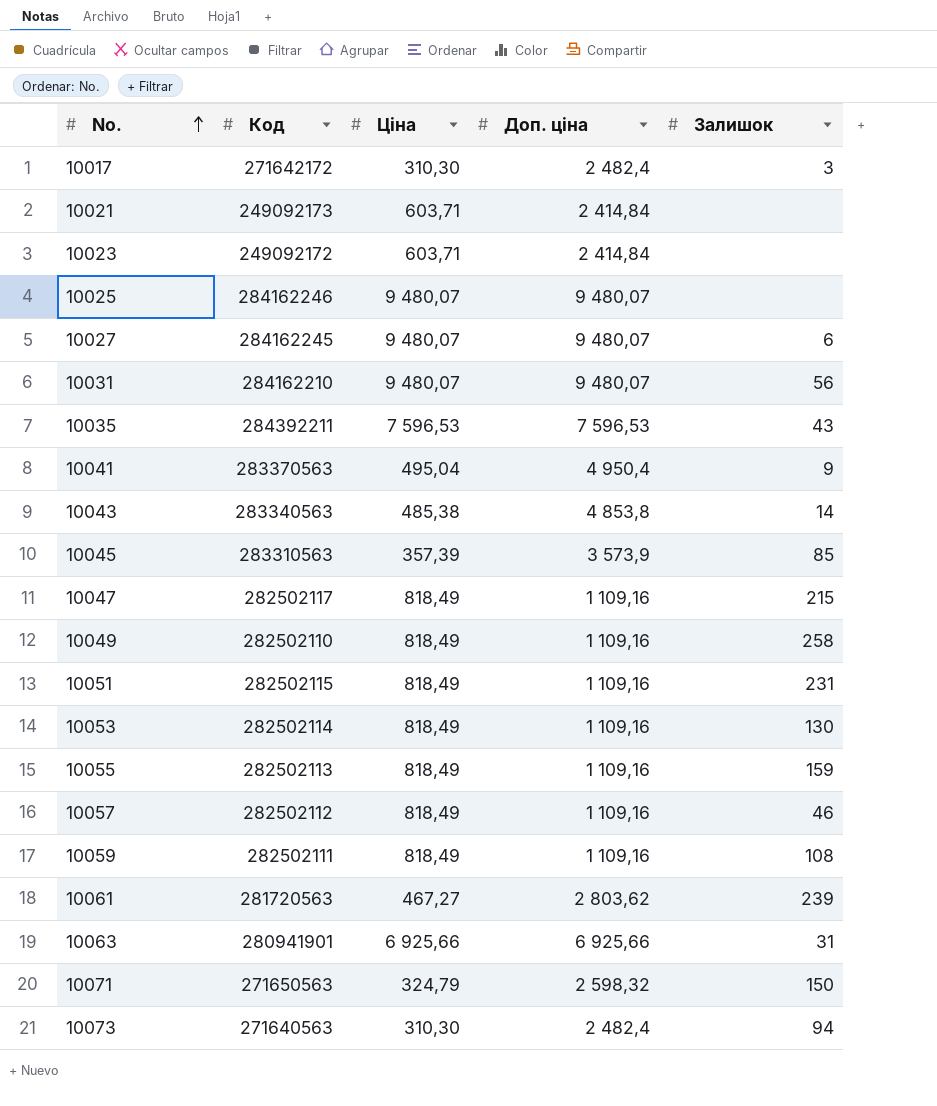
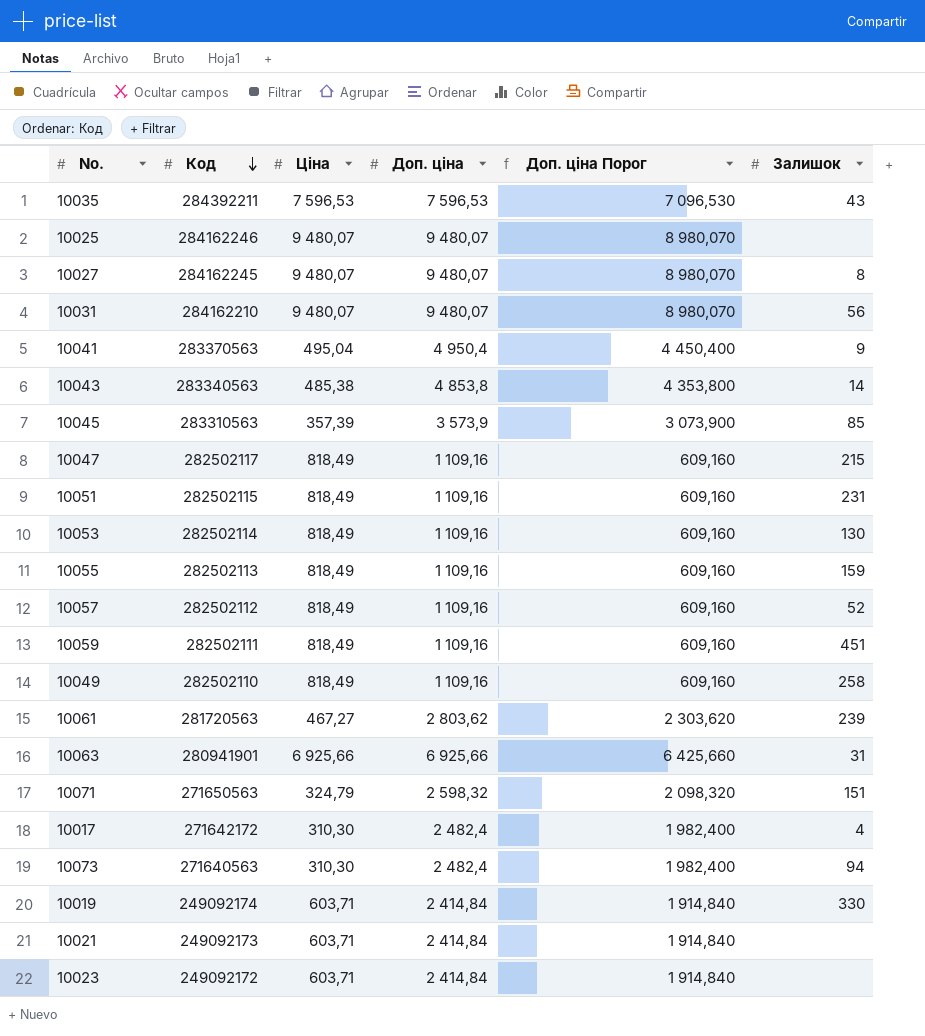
row order: No. ascending -> Код descending
column Доп. ціна Порог | formula: none -> [Доп. ціна] - 500
10027 | Залишок: 6 -> 8
10057 | Залишок: 46 -> 52
10059 | Залишок: 108 -> 451
10071 | Залишок: 150 -> 151
10017 | Залишок: 3 -> 4
row 10019: none -> 249092174 | 603,71 | 2 414,84 | 1 914,840 | 330

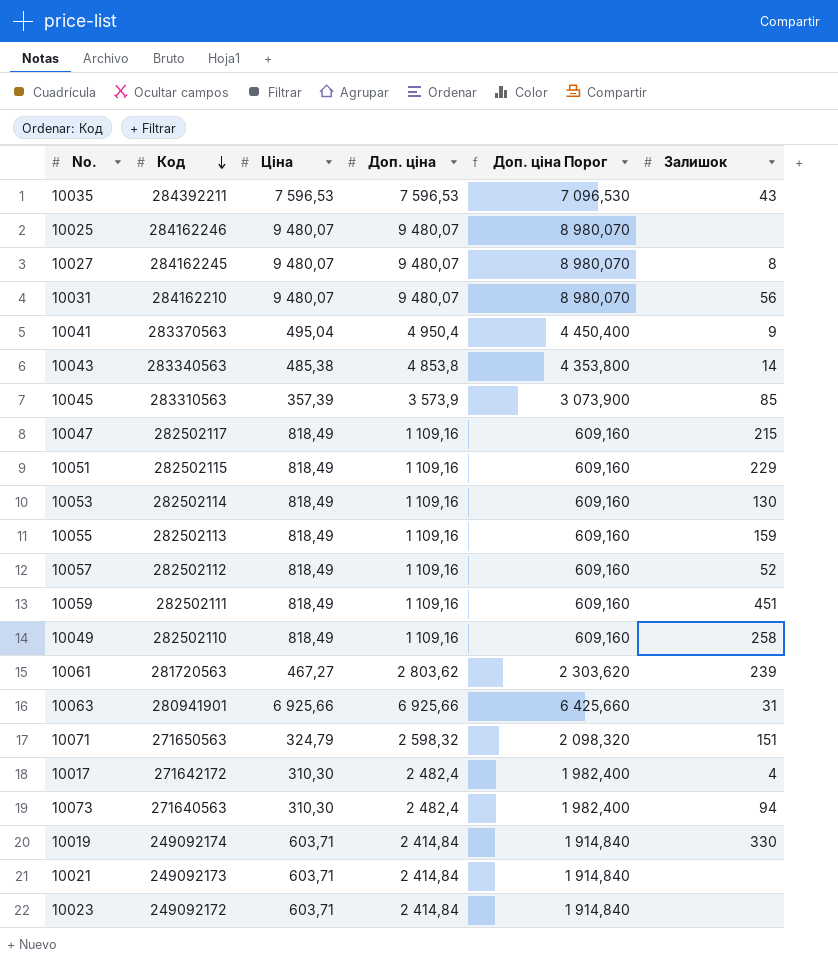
10051 | Залишок: 231 -> 229

